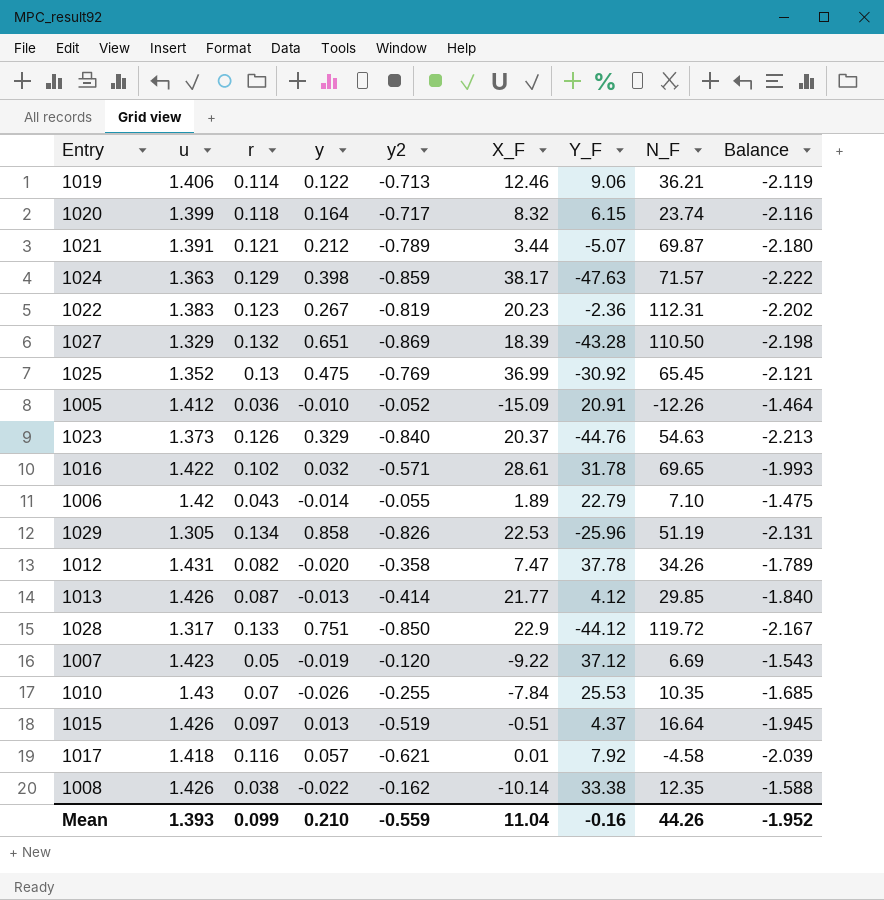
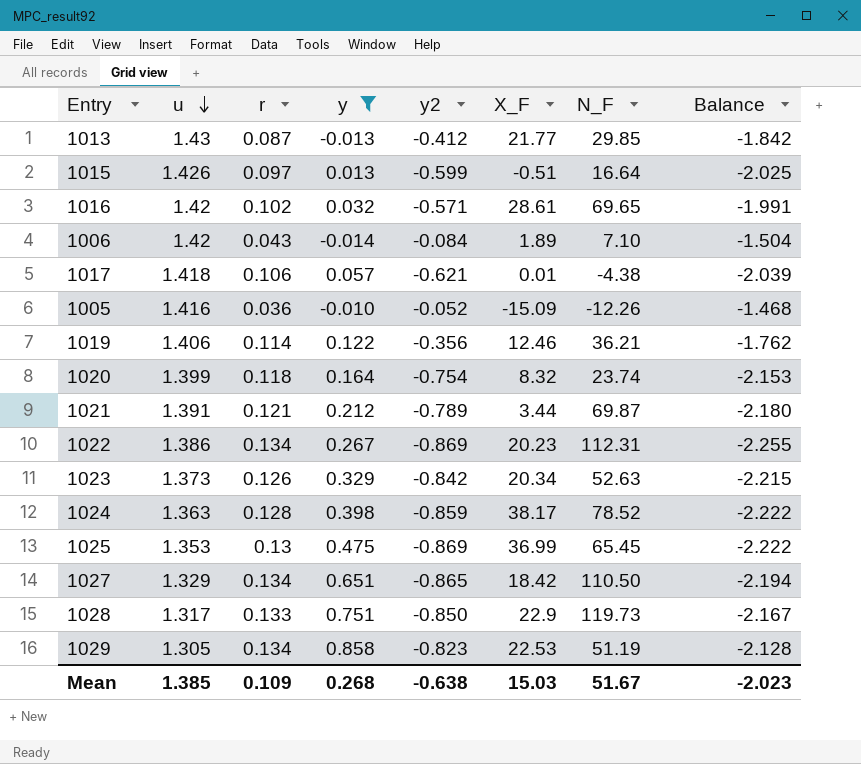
filter: none -> y >= -0.014
row order: none -> u descending
column Y_F | position: 7 -> none
1013 | u: 1.426 -> 1.43
1013 | y2: -0.414 -> -0.412
1013 | Balance: -1.840 -> -1.842
1015 | y2: -0.519 -> -0.599
1015 | Balance: -1.945 -> -2.025
1016 | u: 1.422 -> 1.42
1016 | Balance: -1.993 -> -1.991
1006 | y2: -0.055 -> -0.084
1006 | Balance: -1.475 -> -1.504
1017 | r: 0.116 -> 0.106
1017 | N_F: -4.58 -> -4.38
1005 | u: 1.412 -> 1.416
1005 | Balance: -1.464 -> -1.468
1019 | y2: -0.713 -> -0.356
1019 | Balance: -2.119 -> -1.762
1020 | y2: -0.717 -> -0.754
1020 | Balance: -2.116 -> -2.153
1022 | u: 1.383 -> 1.386
1022 | r: 0.123 -> 0.134
1022 | y2: -0.819 -> -0.869
1022 | Balance: -2.202 -> -2.255
1023 | y2: -0.840 -> -0.842
1023 | X_F: 20.37 -> 20.34
1023 | N_F: 54.63 -> 52.63
1023 | Balance: -2.213 -> -2.215
1024 | r: 0.129 -> 0.128
1024 | N_F: 71.57 -> 78.52
1025 | u: 1.352 -> 1.353
1025 | y2: -0.769 -> -0.869
1025 | Balance: -2.121 -> -2.222
1027 | r: 0.132 -> 0.134
1027 | y2: -0.869 -> -0.865
1027 | X_F: 18.39 -> 18.42
1027 | Balance: -2.198 -> -2.194
1028 | N_F: 119.72 -> 119.73
1029 | y2: -0.826 -> -0.823
1029 | Balance: -2.131 -> -2.128
Mean | u: 1.393 -> 1.385
Mean | r: 0.099 -> 0.109
Mean | y: 0.210 -> 0.268
Mean | y2: -0.559 -> -0.638
Mean | X_F: 11.04 -> 15.03
Mean | N_F: 44.26 -> 51.67
Mean | Balance: -1.952 -> -2.023

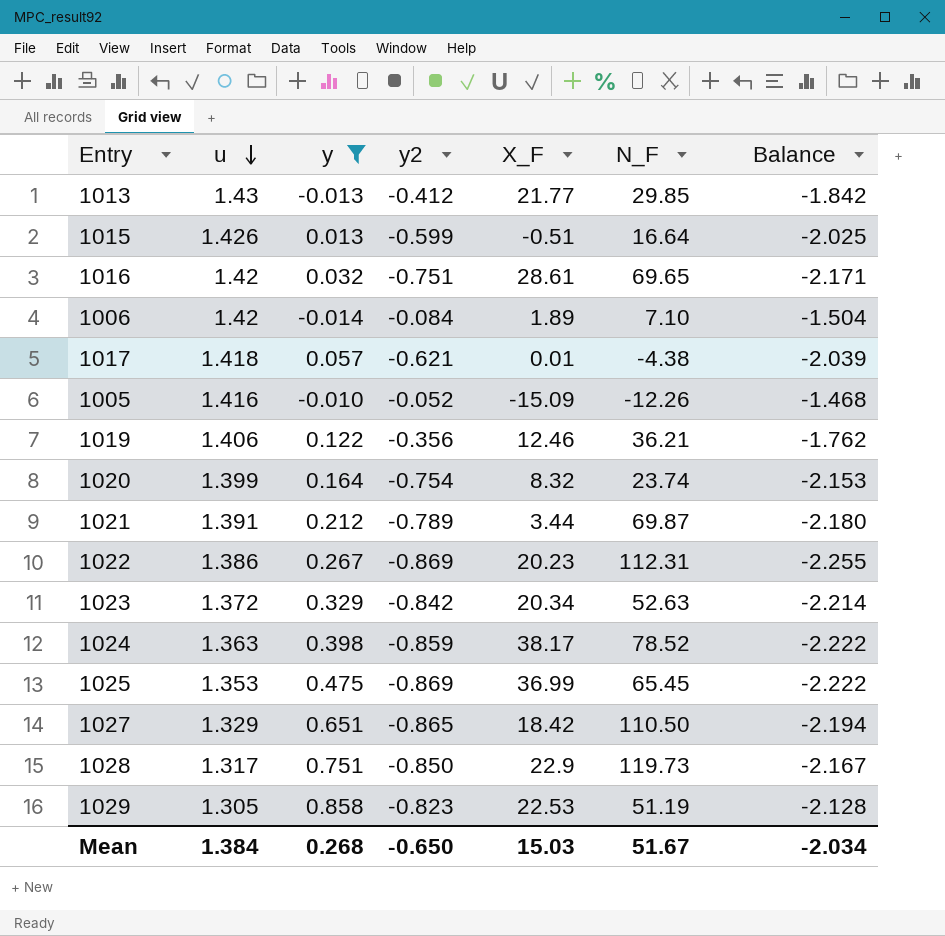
column r | position: 3 -> none
1016 | y2: -0.571 -> -0.751
1016 | Balance: -1.991 -> -2.171
1023 | u: 1.373 -> 1.372
1023 | Balance: -2.215 -> -2.214
Mean | u: 1.385 -> 1.384
Mean | y2: -0.638 -> -0.650
Mean | Balance: -2.023 -> -2.034

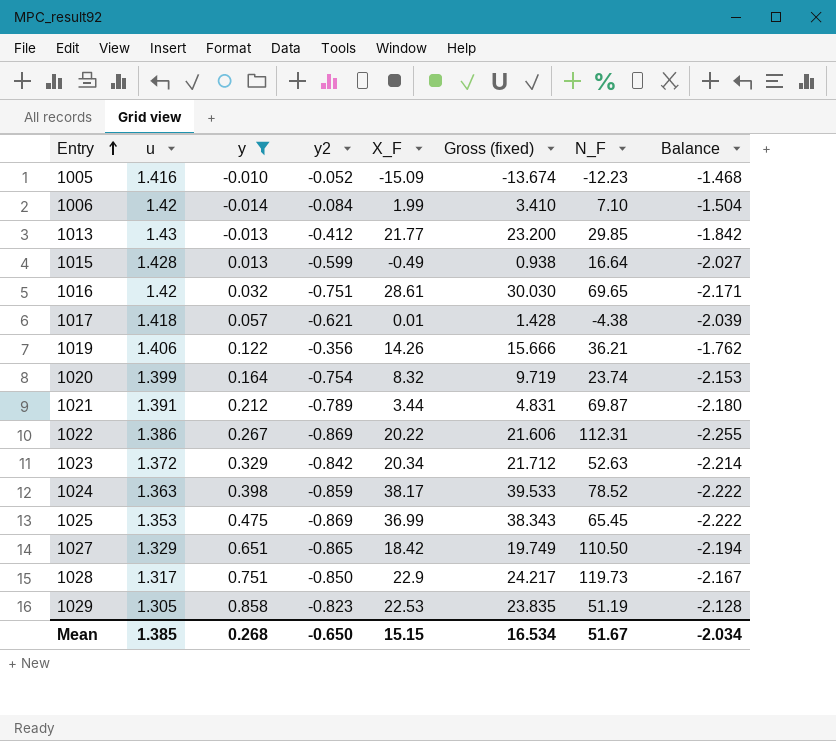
row order: u descending -> Entry ascending
column Gross (fixed) | formula: none -> [u] + [X_F]
1005 | N_F: -12.26 -> -12.23
1006 | X_F: 1.89 -> 1.99
1015 | u: 1.426 -> 1.428
1015 | X_F: -0.51 -> -0.49
1015 | Balance: -2.025 -> -2.027
1019 | X_F: 12.46 -> 14.26
1022 | X_F: 20.23 -> 20.22
Mean | u: 1.384 -> 1.385
Mean | X_F: 15.03 -> 15.15

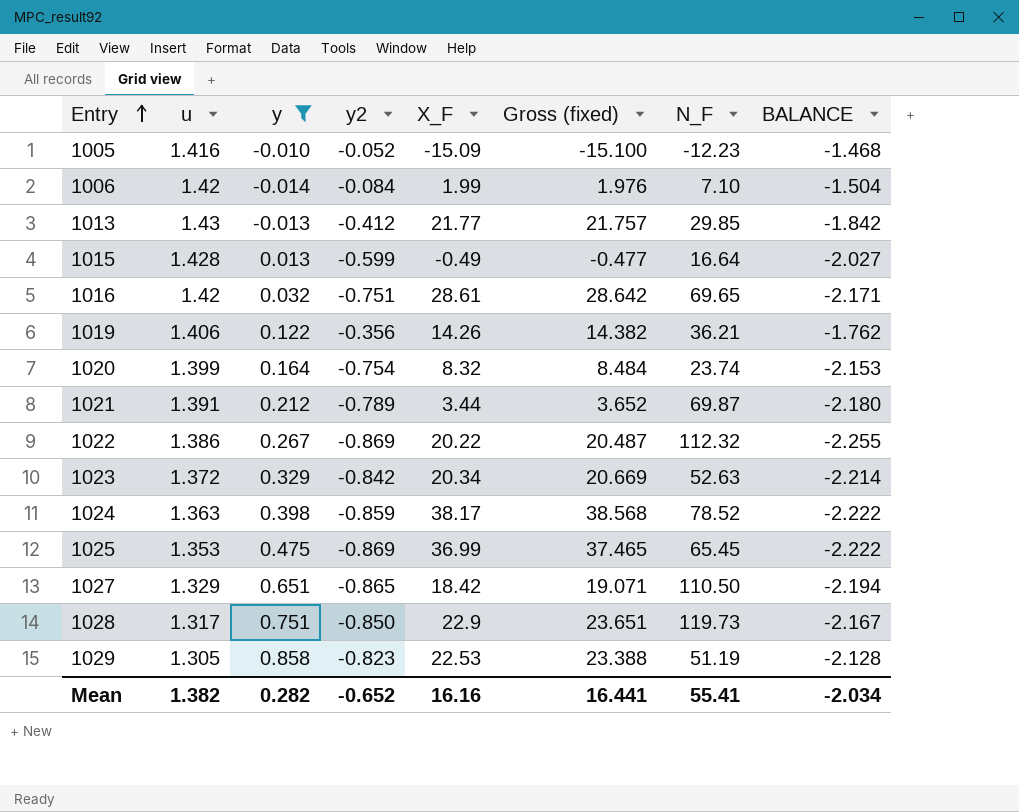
column Gross (fixed) | formula: [u] + [X_F] -> [y] + [X_F]
column name: Balance -> BALANCE
row 1017: 1.418 | 0.057 | -0.621 | 0.01 | 1.428 | -4.38 | -2.039 -> none
1022 | N_F: 112.31 -> 112.32
Mean | u: 1.385 -> 1.382
Mean | y: 0.268 -> 0.282
Mean | y2: -0.650 -> -0.652
Mean | X_F: 15.15 -> 16.16
Mean | Gross (fixed): 16.534 -> 16.441
Mean | N_F: 51.67 -> 55.41

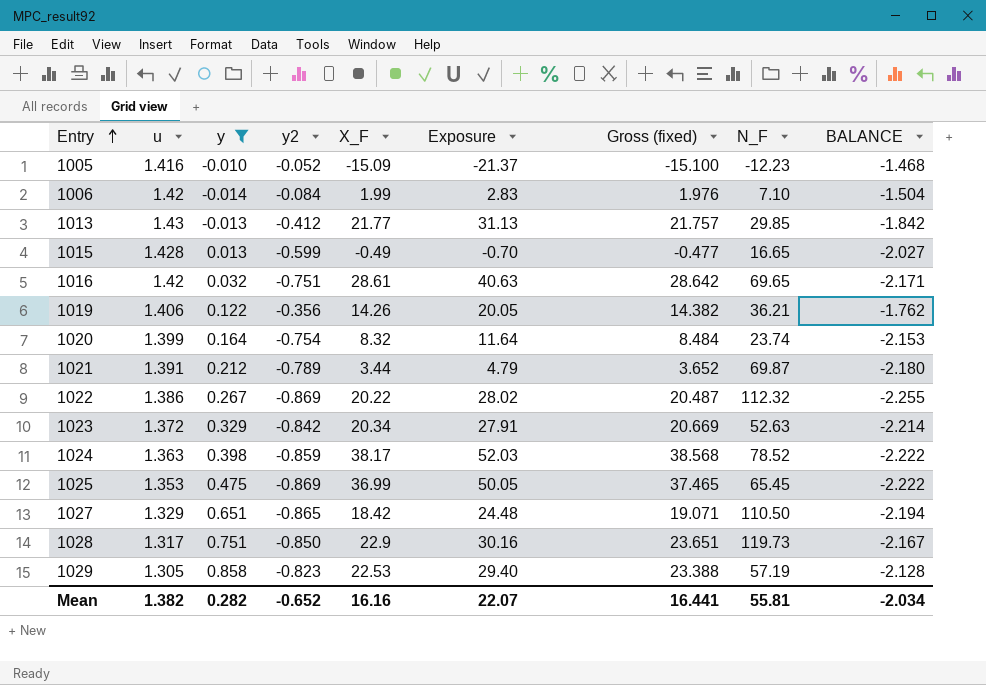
column Exposure | formula: none -> [u] * [X_F]
1015 | N_F: 16.64 -> 16.65
1029 | N_F: 51.19 -> 57.19
Mean | N_F: 55.41 -> 55.81

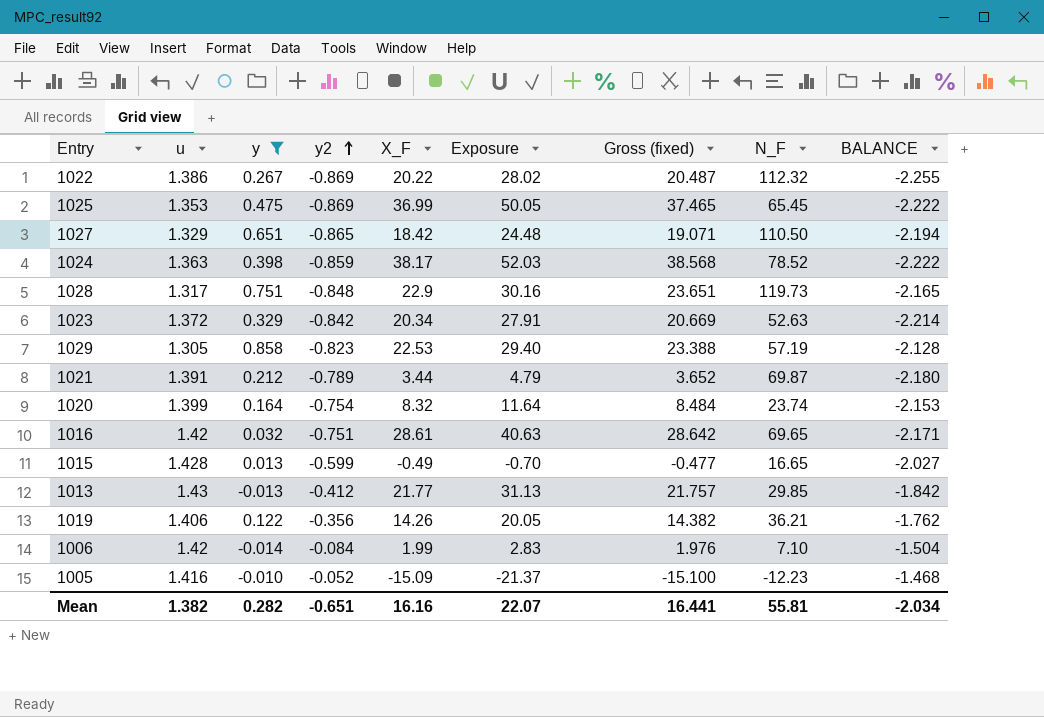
row order: Entry ascending -> y2 ascending
1028 | y2: -0.850 -> -0.848
1028 | BALANCE: -2.167 -> -2.165
Mean | y2: -0.652 -> -0.651

